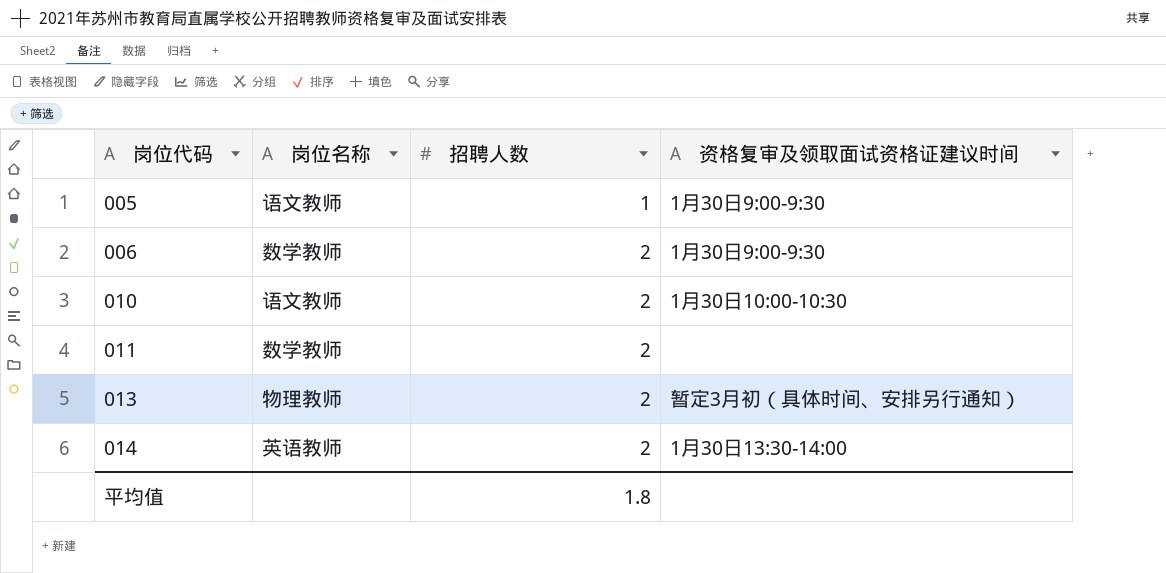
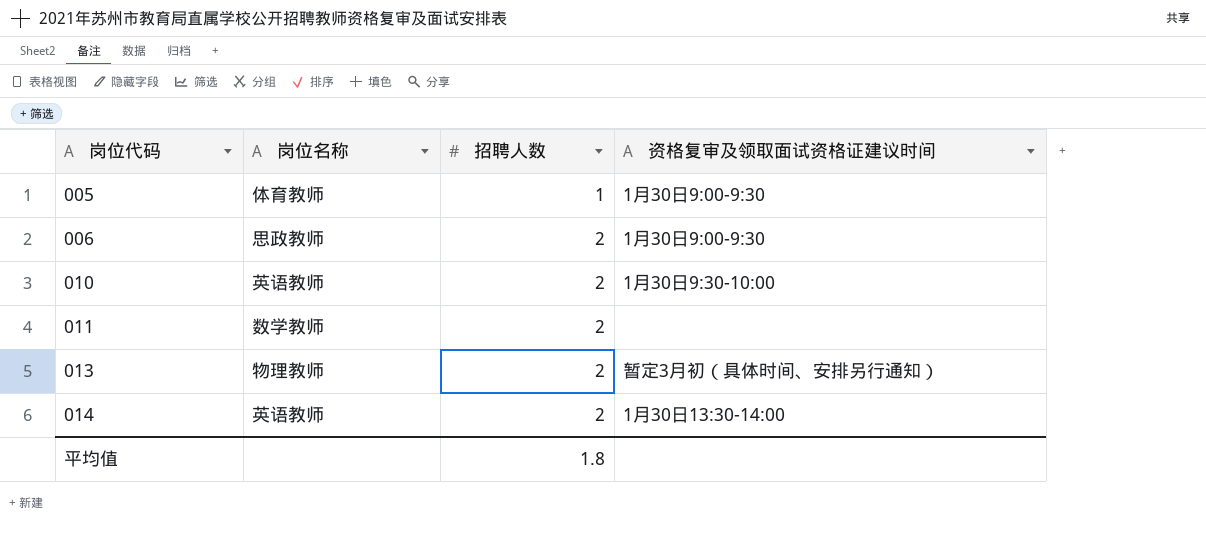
005 | 岗位名称: 语文教师 -> 体育教师
006 | 岗位名称: 数学教师 -> 思政教师
010 | 岗位名称: 语文教师 -> 英语教师
010 | 资格复审及领取面试资格证建议时间: 1月30日10:00-10:30 -> 1月30日9:30-10:00

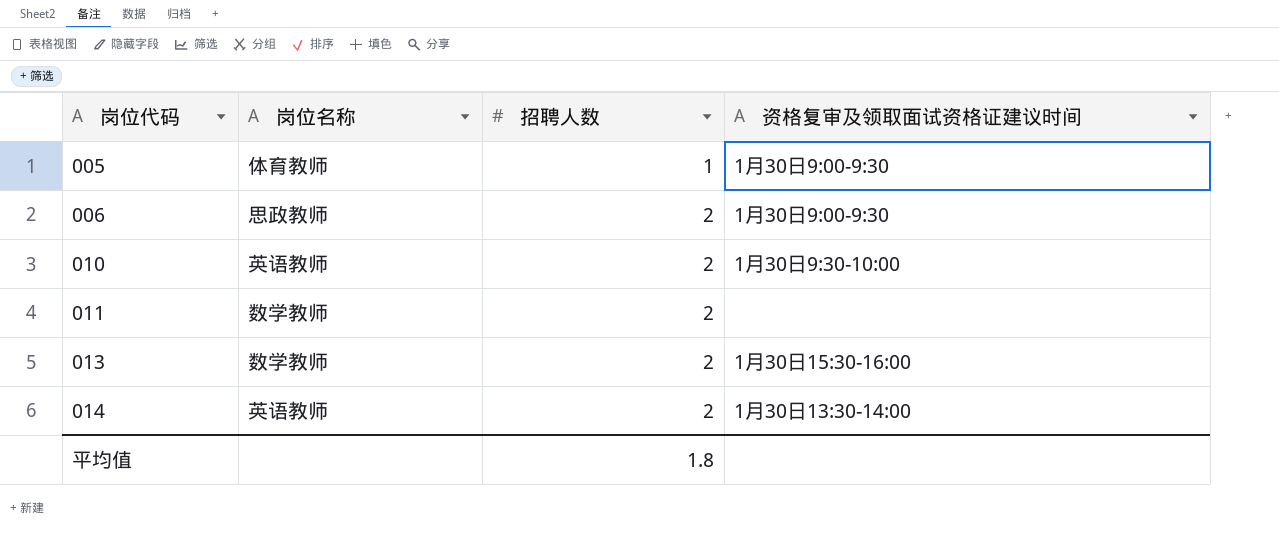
013 | 岗位名称: 物理教师 -> 数学教师
013 | 资格复审及领取面试资格证建议时间: 暂定3月初（具体时间、安排另行通知） -> 1月30日15:30-16:00

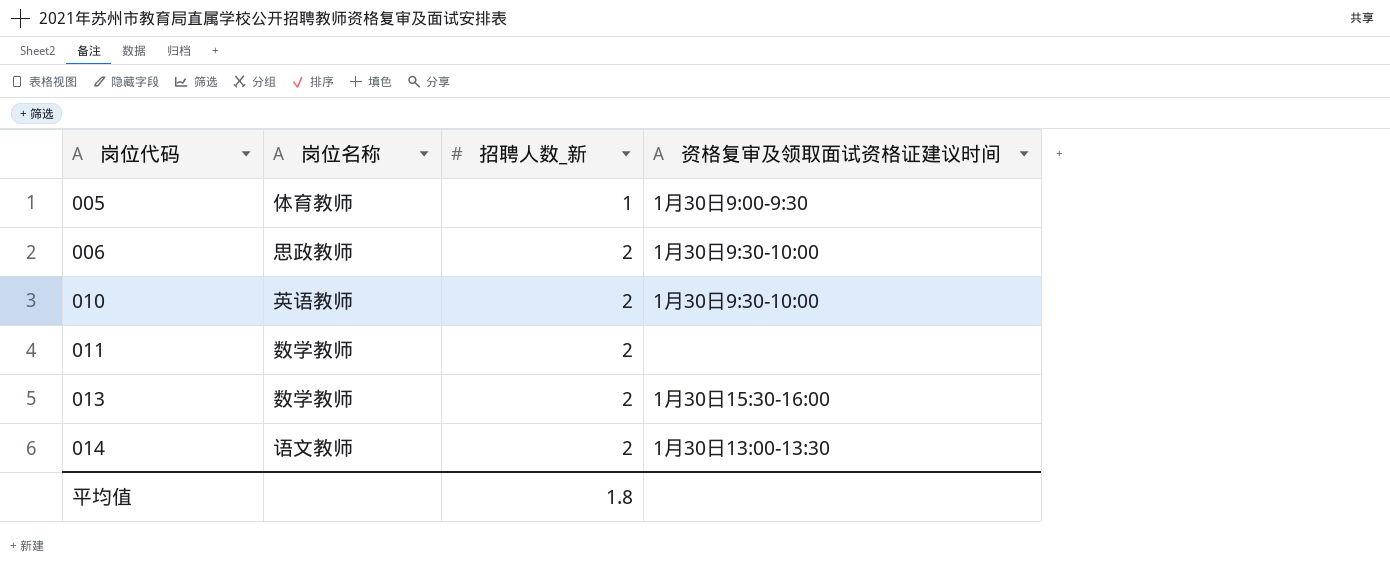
column name: 招聘人数 -> 招聘人数_新
006 | 资格复审及领取面试资格证建议时间: 1月30日9:00-9:30 -> 1月30日9:30-10:00
014 | 岗位名称: 英语教师 -> 语文教师
014 | 资格复审及领取面试资格证建议时间: 1月30日13:30-14:00 -> 1月30日13:00-13:30

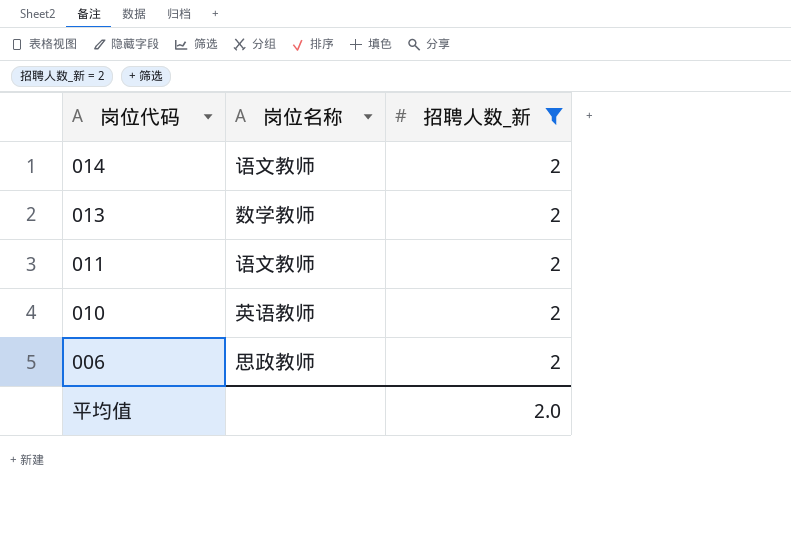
filter: none -> 招聘人数_新 = 2
row order: 岗位代码 ascending -> 岗位代码 descending
column 资格复审及领取面试资格证建议时间 | position: 4 -> none
011 | 岗位名称: 数学教师 -> 语文教师
平均值 | 招聘人数_新: 1.8 -> 2.0

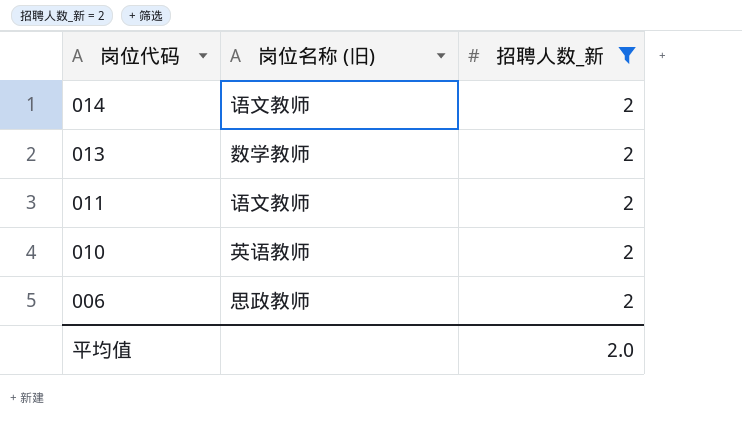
column name: 岗位名称 -> 岗位名称 (旧)

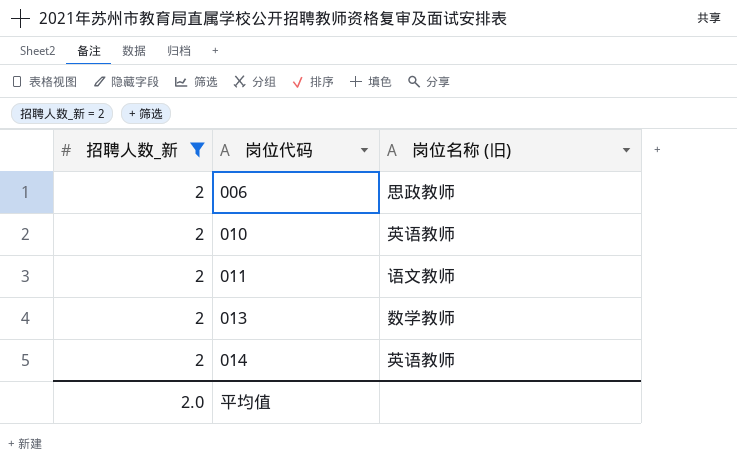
row order: 岗位代码 descending -> 岗位代码 ascending
column 招聘人数_新 | position: 3 -> 1
014 | 岗位名称 (旧): 语文教师 -> 英语教师

